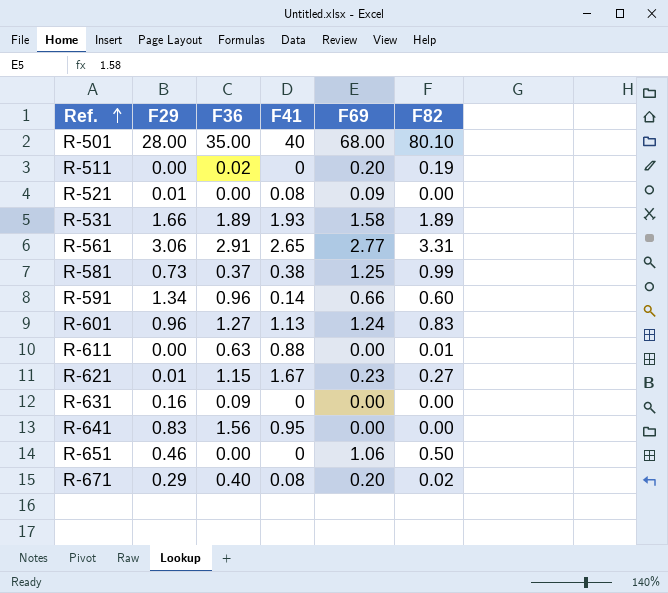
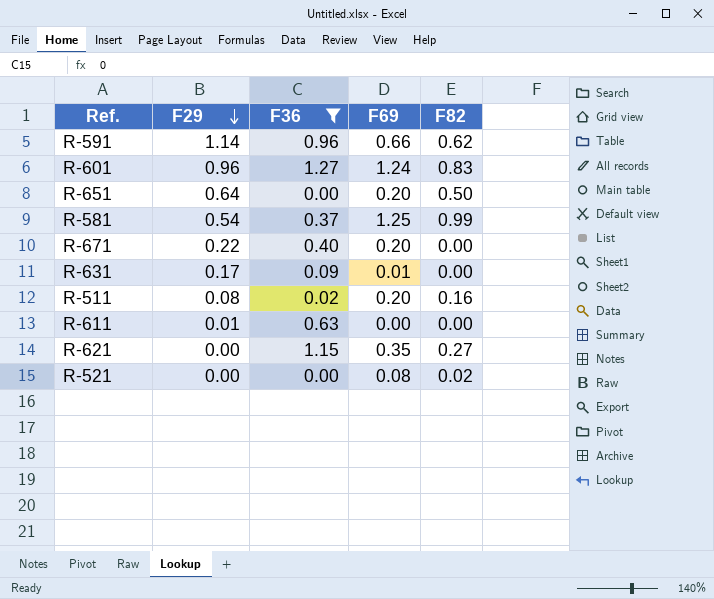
filter: none -> F36 <= 1.27
row order: Ref. ascending -> F29 descending
column F41 | position: 4 -> none
R-591 | F29: 1.34 -> 1.14
R-591 | F82: 0.60 -> 0.62
R-651 | F29: 0.46 -> 0.64
R-651 | F69: 1.06 -> 0.20
R-581 | F29: 0.73 -> 0.54
R-671 | F29: 0.29 -> 0.22
R-671 | F82: 0.02 -> 0.00
R-631 | F29: 0.16 -> 0.17
R-631 | F69: 0.00 -> 0.01
R-511 | F29: 0.00 -> 0.08
R-511 | F82: 0.19 -> 0.16
R-611 | F29: 0.00 -> 0.01
R-611 | F82: 0.01 -> 0.00
R-621 | F29: 0.01 -> 0.00
R-621 | F69: 0.23 -> 0.35
R-521 | F29: 0.01 -> 0.00
R-521 | F69: 0.09 -> 0.08
R-521 | F82: 0.00 -> 0.02

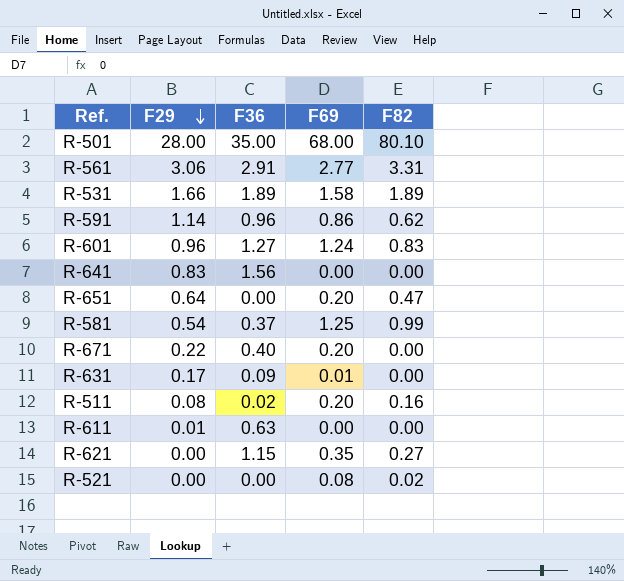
filter: F36 <= 1.27 -> none
R-591 | F69: 0.66 -> 0.86
R-651 | F82: 0.50 -> 0.47

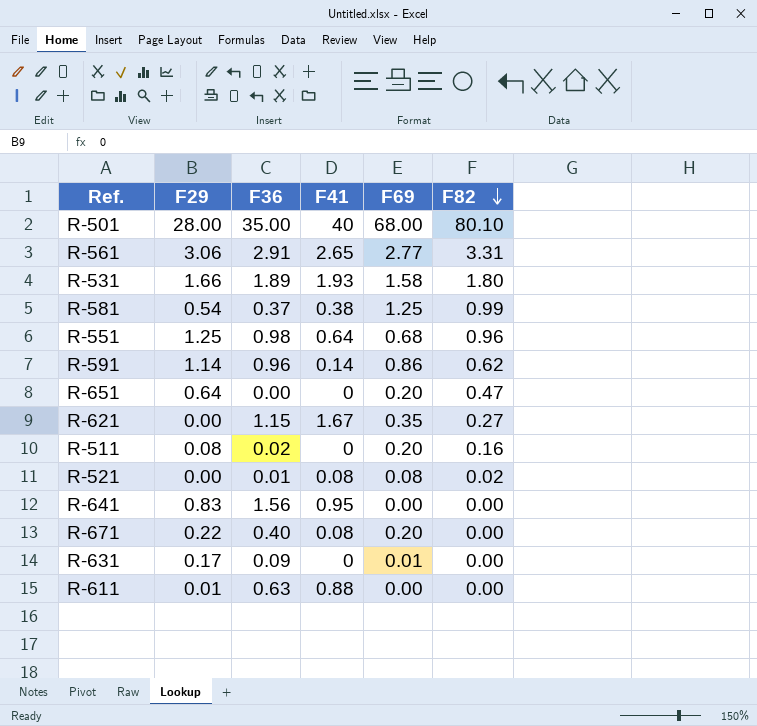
row order: F29 descending -> F82 descending
column F41 | position: none -> 4
row R-601: 0.96 | 1.27 | 1.24 | 0.83 -> none
R-531 | F82: 1.89 -> 1.80
row R-551: none -> 1.25 | 0.98 | 0.64 | 0.68 | 0.96
R-521 | F36: 0.00 -> 0.01

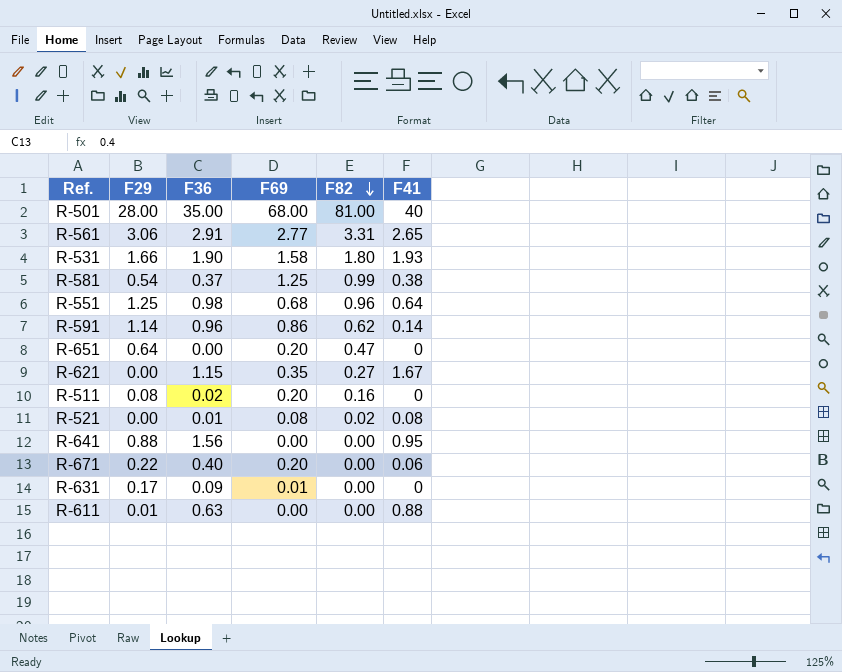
column F41 | position: 4 -> 6
R-501 | F82: 80.10 -> 81.00
R-531 | F36: 1.89 -> 1.90
R-641 | F29: 0.83 -> 0.88
R-671 | F41: 0.08 -> 0.06

